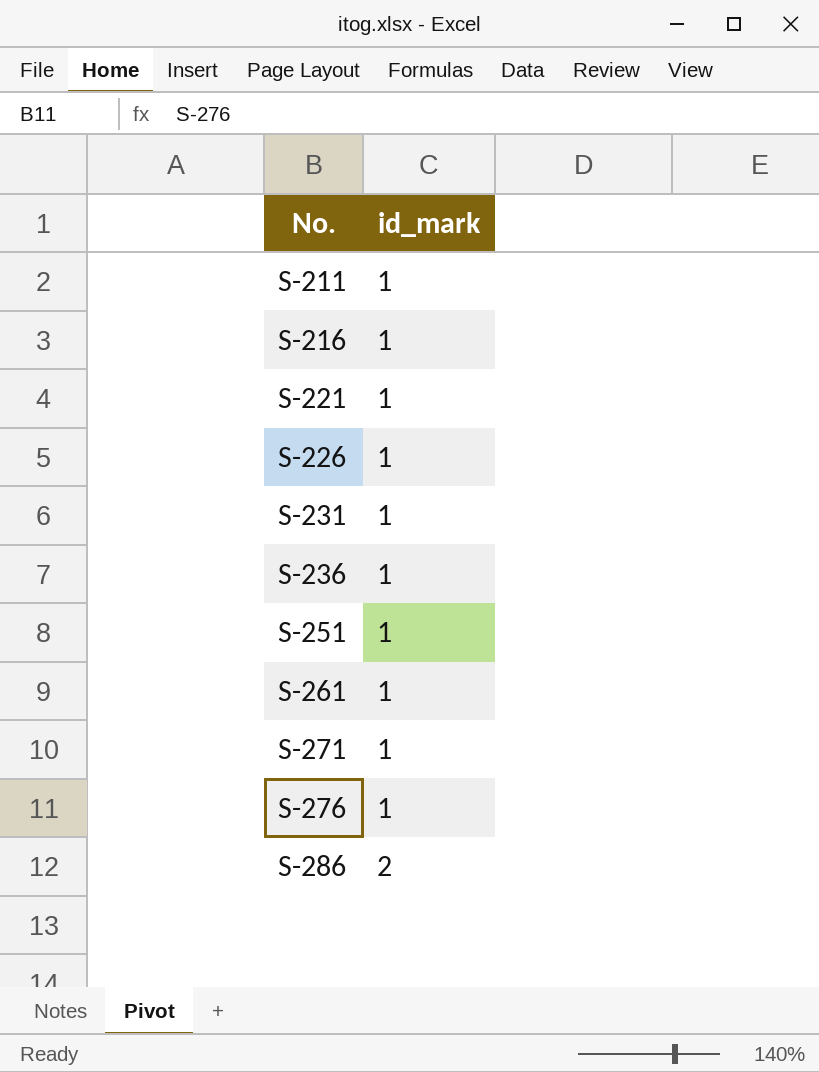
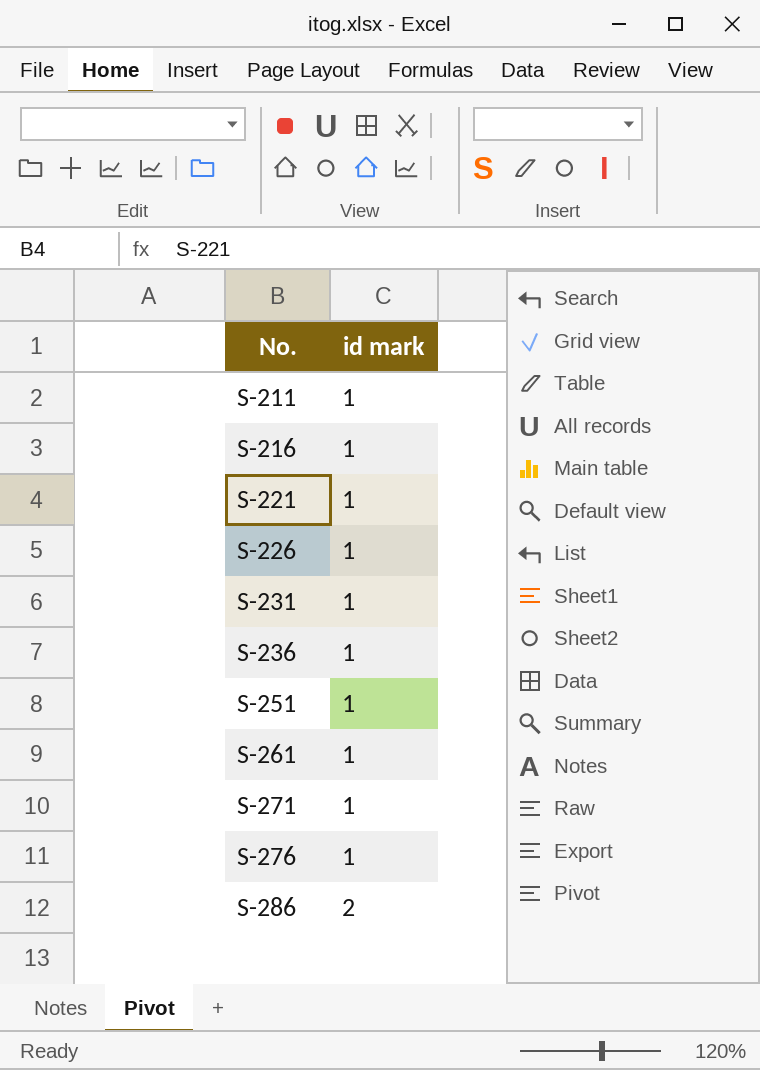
column name: id_mark -> id mark

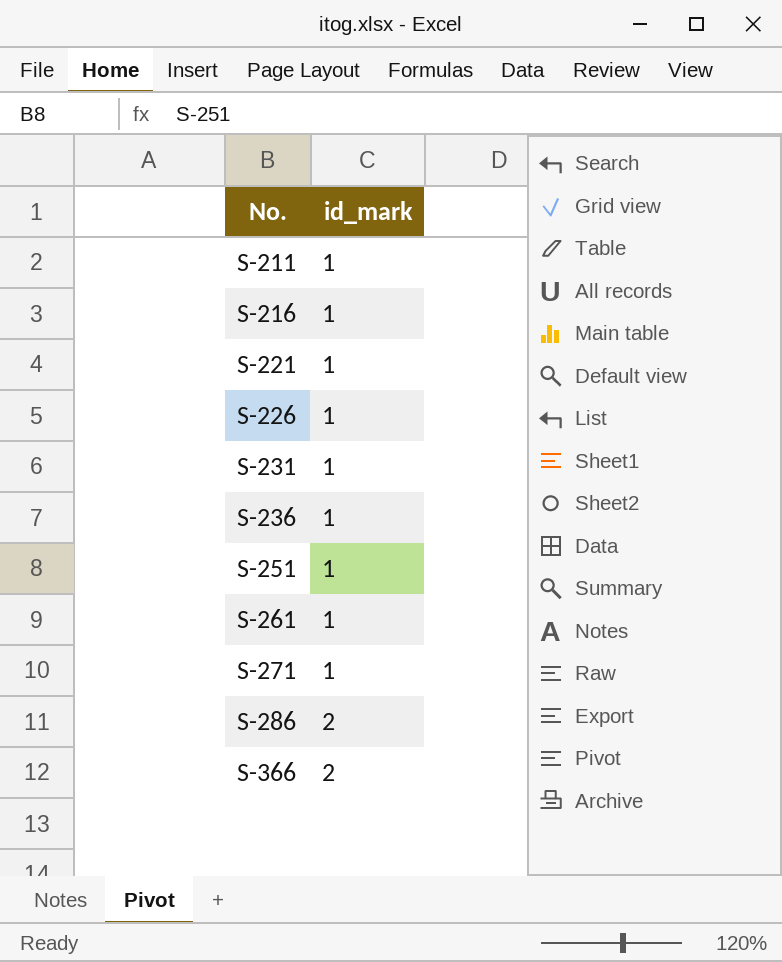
column name: id mark -> id_mark
row S-276: 1 -> none
row S-366: none -> 2

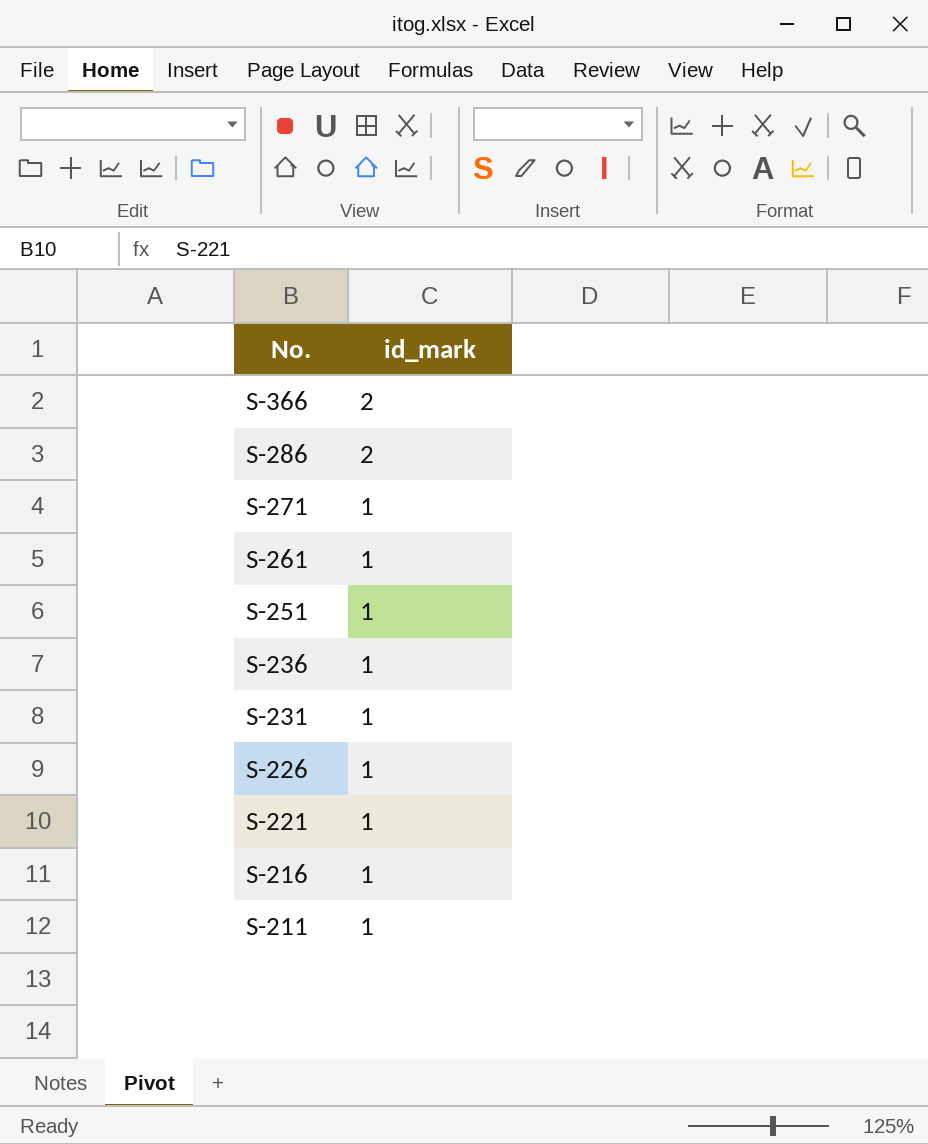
row order: No. ascending -> No. descending

